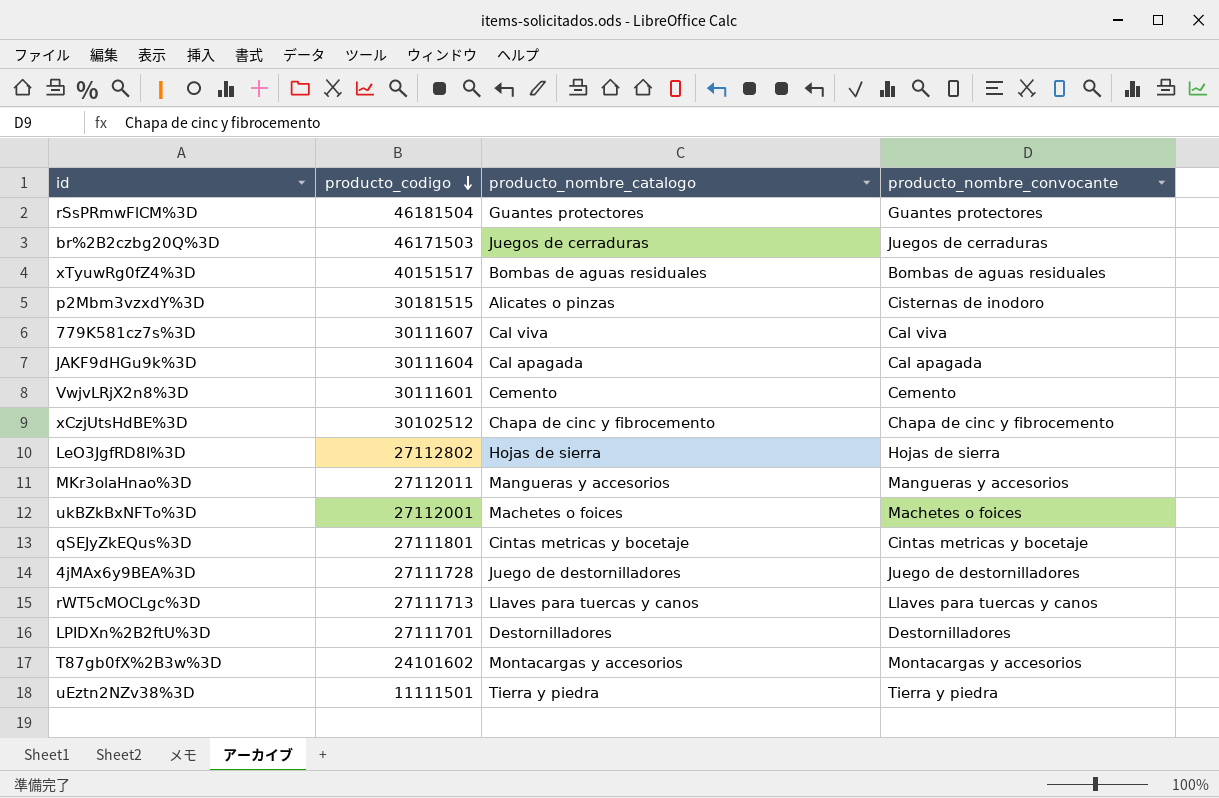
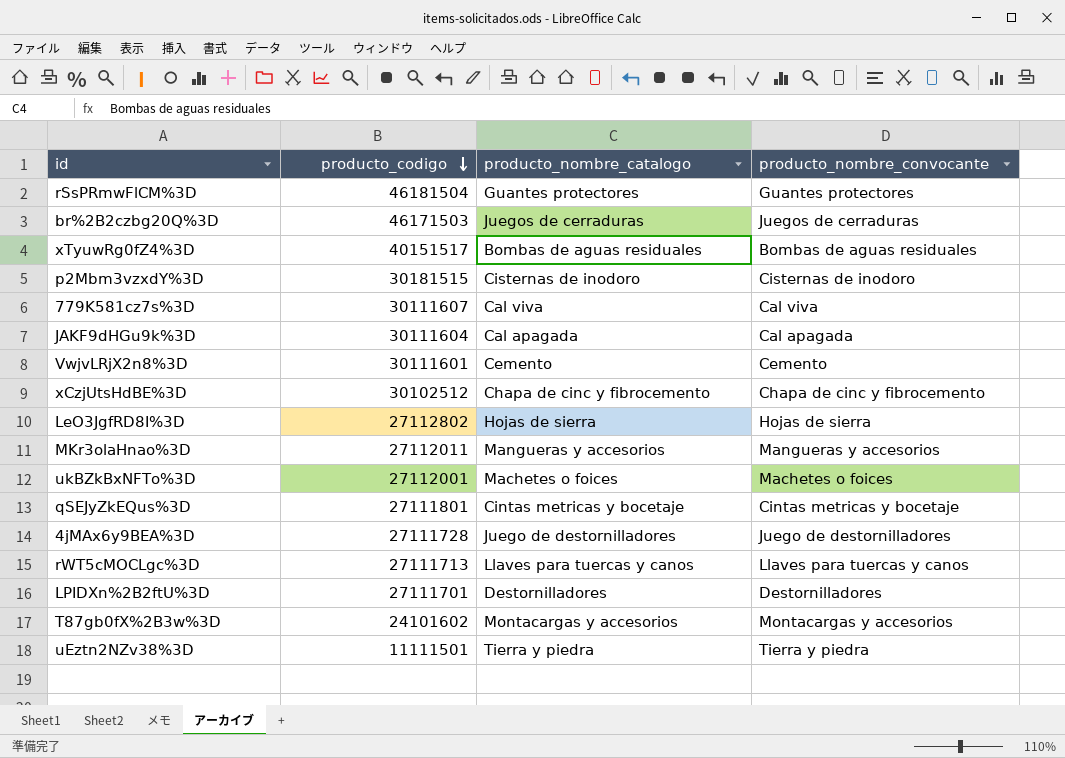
p2Mbm3vzxdY%3D | producto_nombre_catalogo: Alicates o pinzas -> Cisternas de inodoro

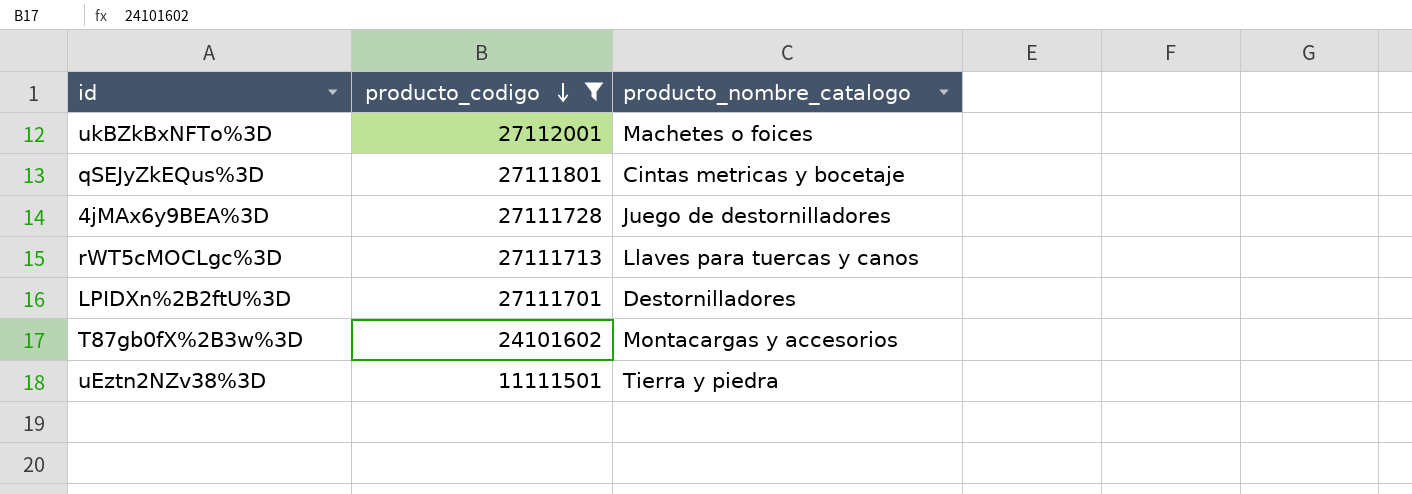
filter: none -> producto_codigo <= 27112001
column producto_nombre_convocante | position: 4 -> none

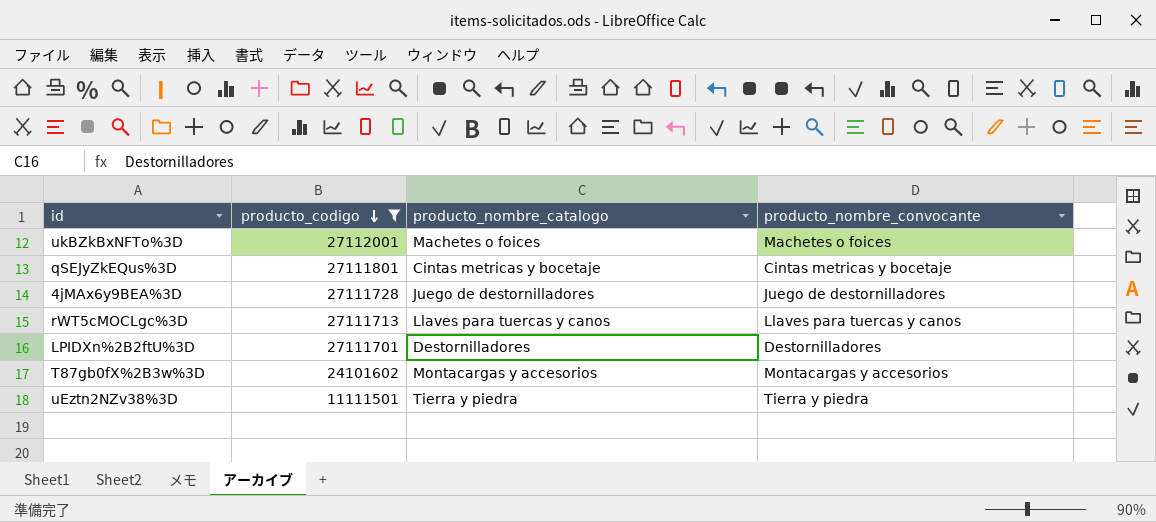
column producto_nombre_convocante | position: none -> 4

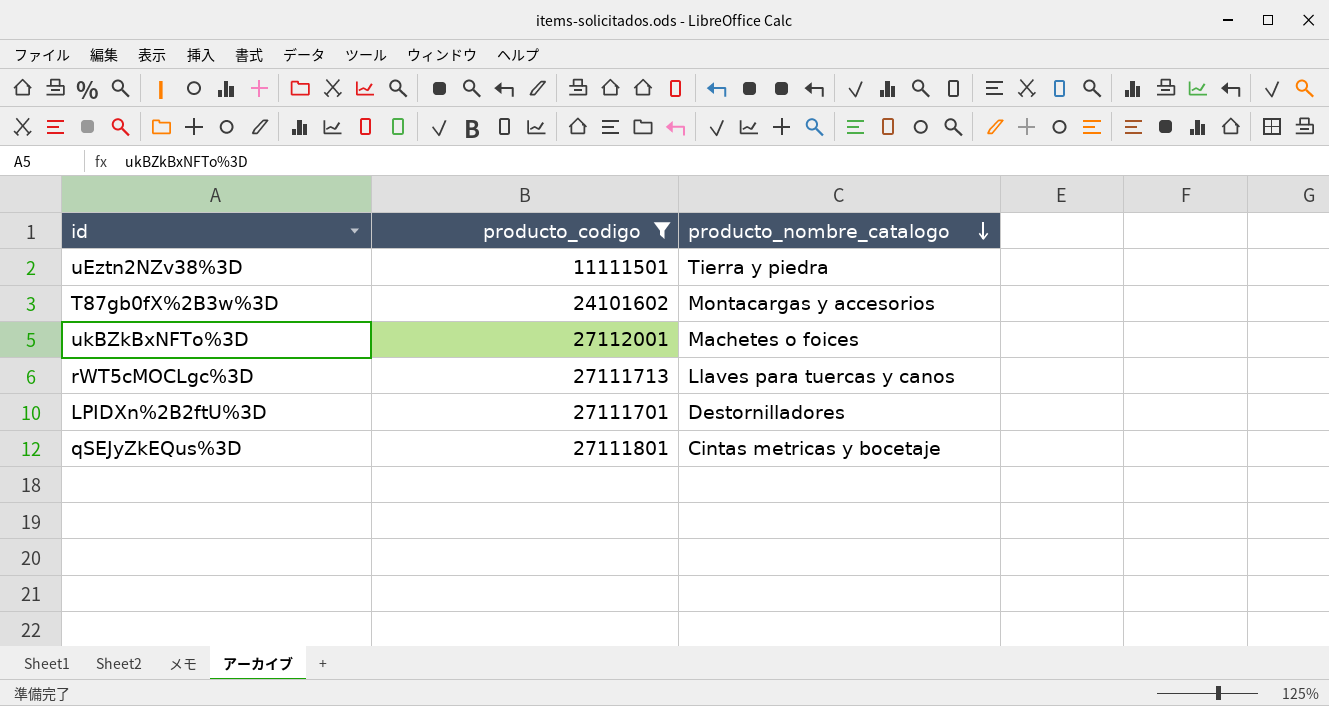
row order: producto_codigo descending -> producto_nombre_catalogo descending
column producto_nombre_convocante | position: 4 -> none
row 4jMAx6y9BEA%3D: 27111728 | Juego de destornilladores | Juego de destornilladores -> none

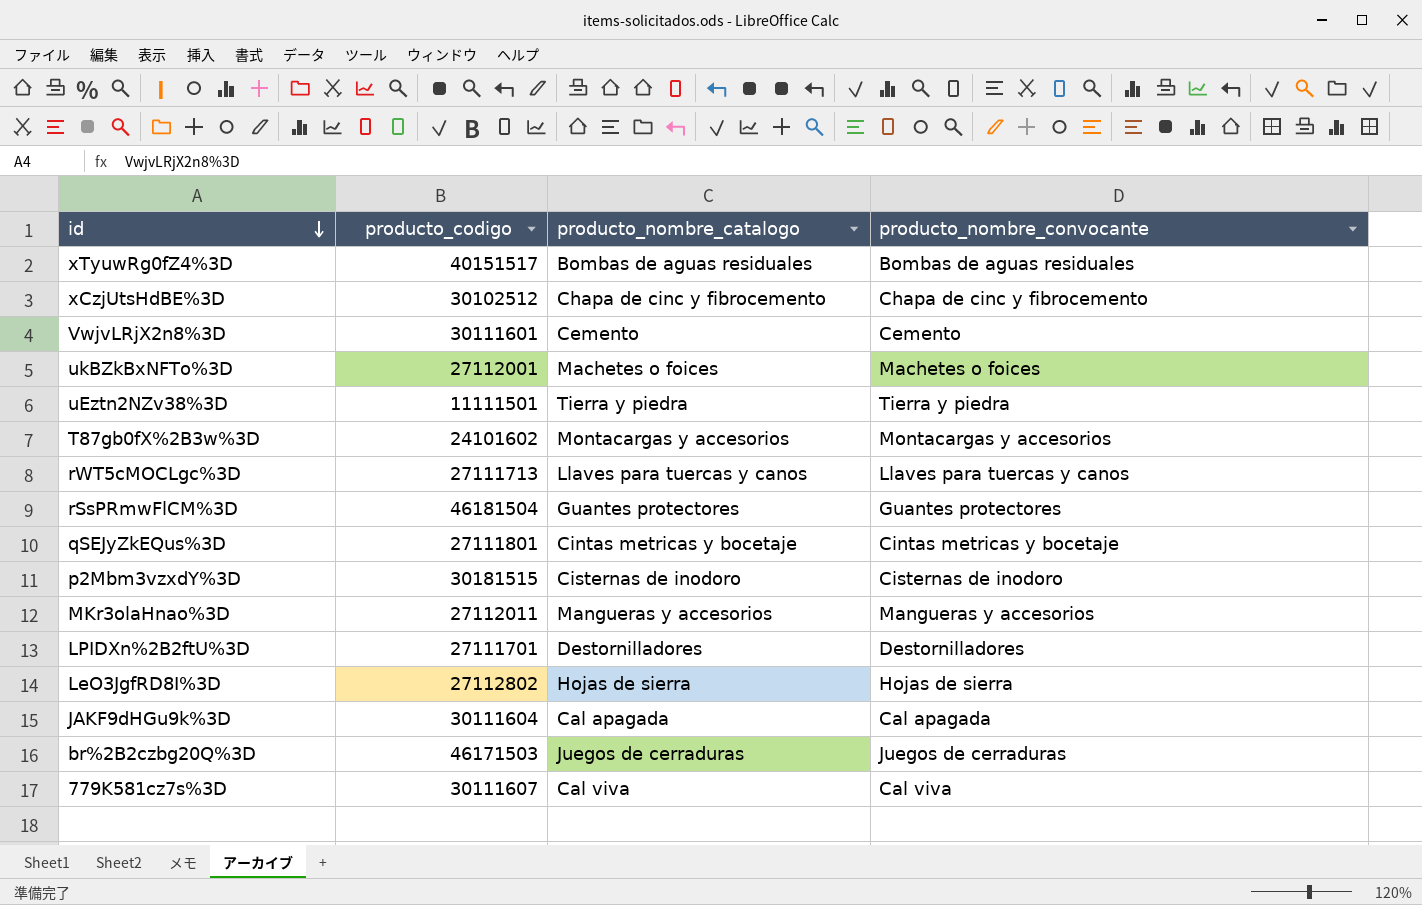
filter: producto_codigo <= 27112001 -> none
row order: producto_nombre_catalogo descending -> id descending
column producto_nombre_convocante | position: none -> 4

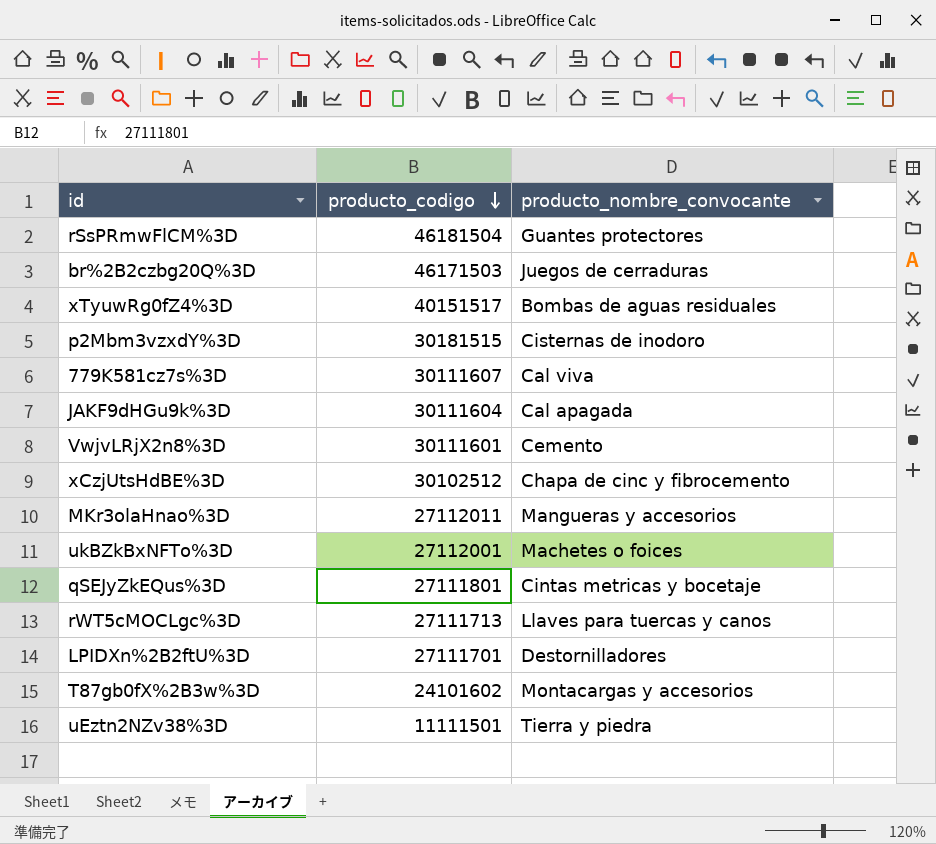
row order: id descending -> producto_codigo descending
column producto_nombre_catalogo | position: 3 -> none
row LeO3JgfRD8I%3D: 27112802 | Hojas de sierra | Hojas de sierra -> none

